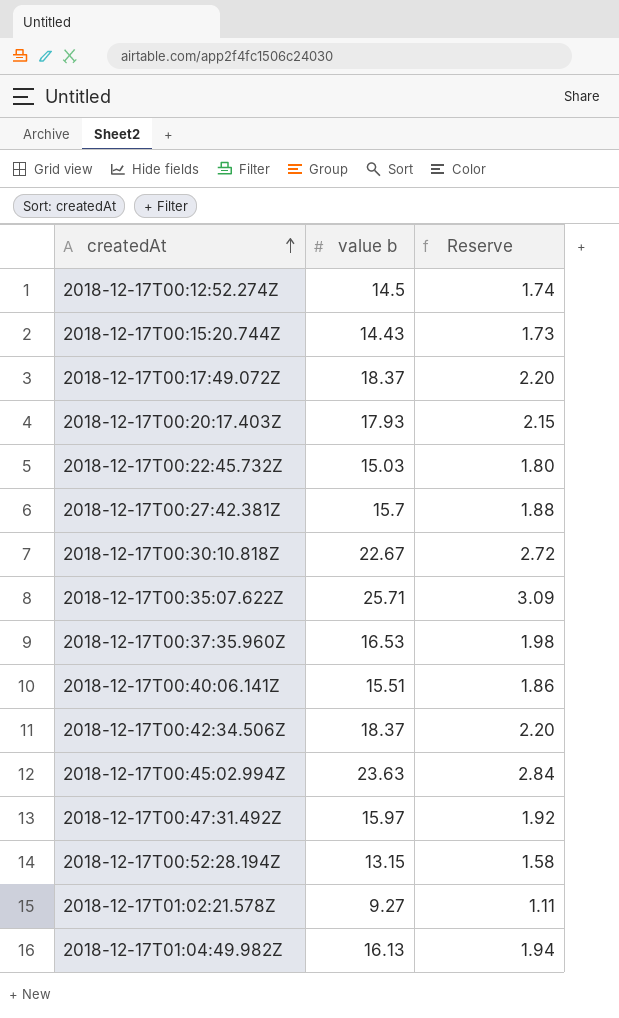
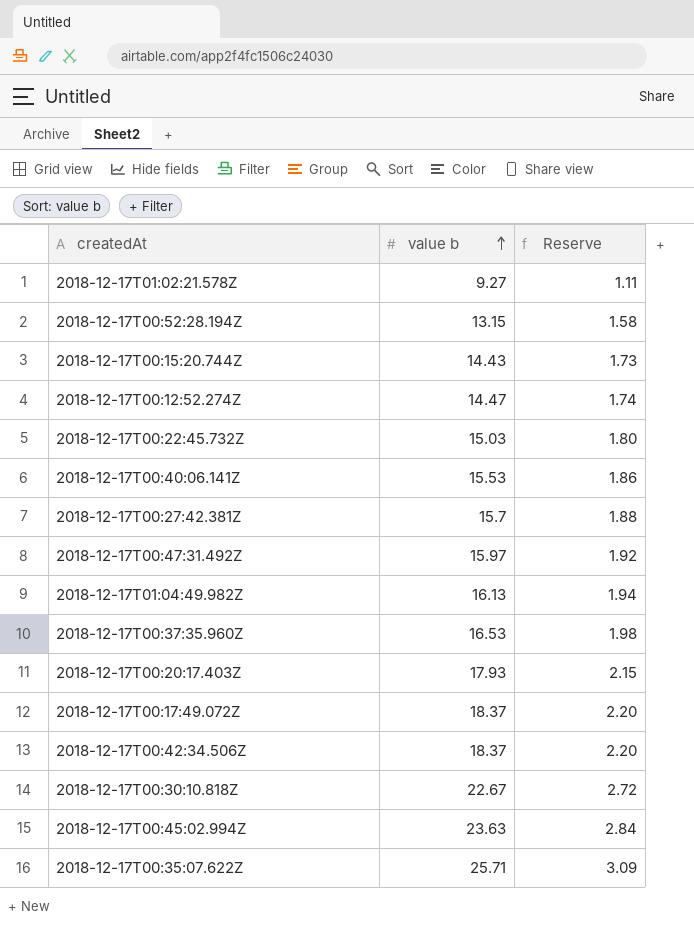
row order: createdAt ascending -> value b ascending
2018-12-17T00:12:52.274Z | value b: 14.5 -> 14.47
2018-12-17T00:40:06.141Z | value b: 15.51 -> 15.53

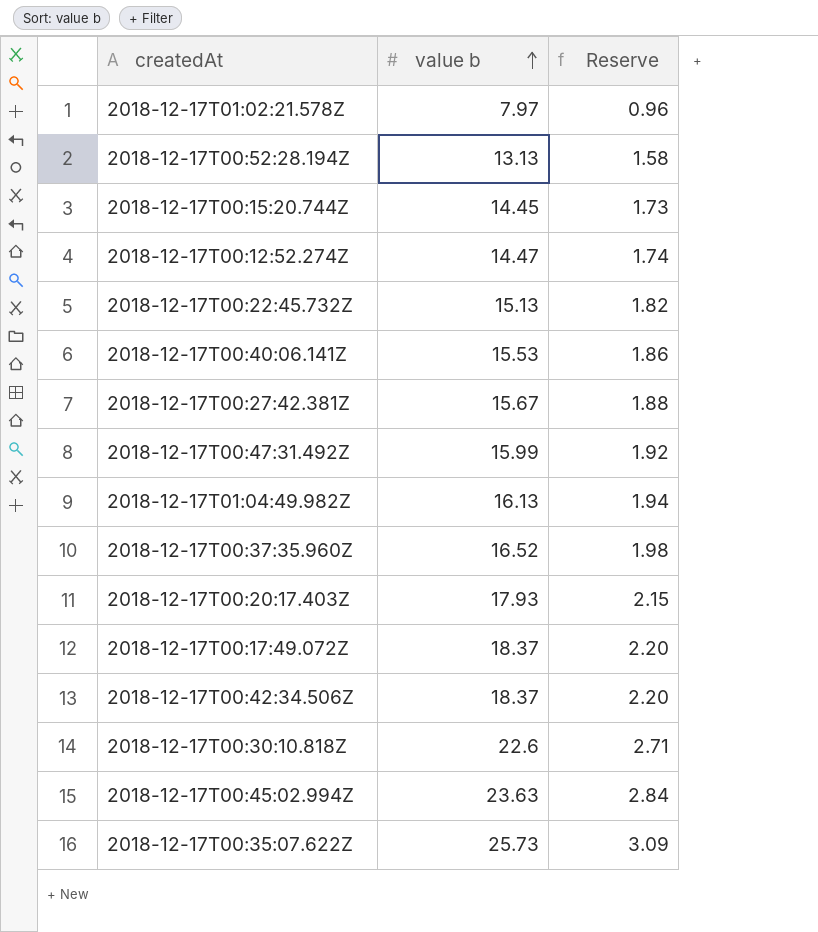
2018-12-17T01:02:21.578Z | value b: 9.27 -> 7.97
2018-12-17T01:02:21.578Z | Reserve: 1.11 -> 0.96
2018-12-17T00:52:28.194Z | value b: 13.15 -> 13.13
2018-12-17T00:15:20.744Z | value b: 14.43 -> 14.45
2018-12-17T00:22:45.732Z | value b: 15.03 -> 15.13
2018-12-17T00:22:45.732Z | Reserve: 1.80 -> 1.82
2018-12-17T00:27:42.381Z | value b: 15.7 -> 15.67
2018-12-17T00:47:31.492Z | value b: 15.97 -> 15.99
2018-12-17T00:37:35.960Z | value b: 16.53 -> 16.52
2018-12-17T00:30:10.818Z | value b: 22.67 -> 22.6
2018-12-17T00:30:10.818Z | Reserve: 2.72 -> 2.71
2018-12-17T00:35:07.622Z | value b: 25.71 -> 25.73

